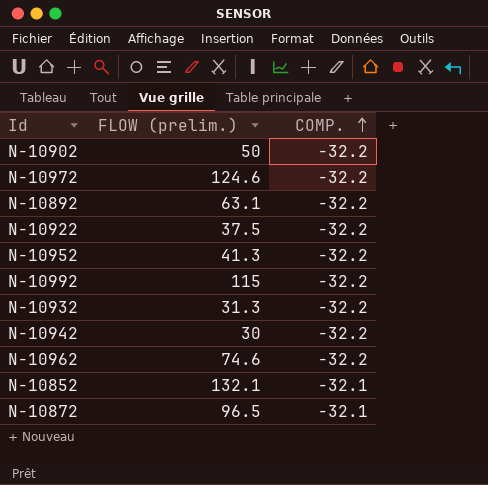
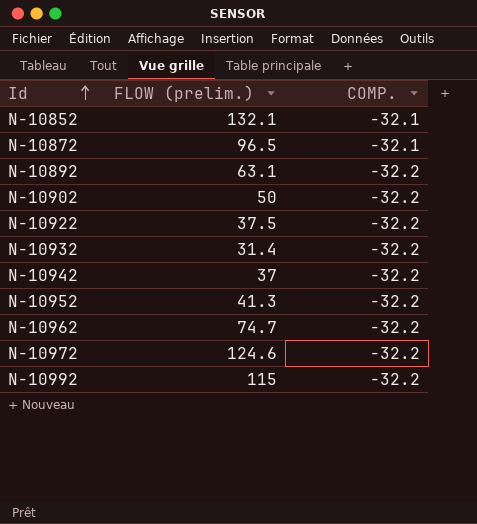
row order: COMP. ascending -> Id ascending
N-10932 | FLOW (prelim.): 31.3 -> 31.4
N-10942 | FLOW (prelim.): 30 -> 37
N-10962 | FLOW (prelim.): 74.6 -> 74.7

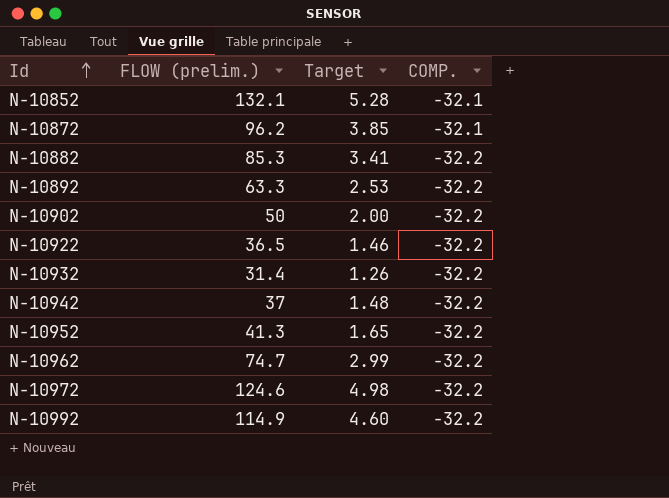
column Target | formula: none -> [FLOW (prelim.)] * 0.04
N-10872 | FLOW (prelim.): 96.5 -> 96.2
row N-10882: none -> 85.3 | 3.41 | -32.2
N-10892 | FLOW (prelim.): 63.1 -> 63.3
N-10922 | FLOW (prelim.): 37.5 -> 36.5
N-10992 | FLOW (prelim.): 115 -> 114.9

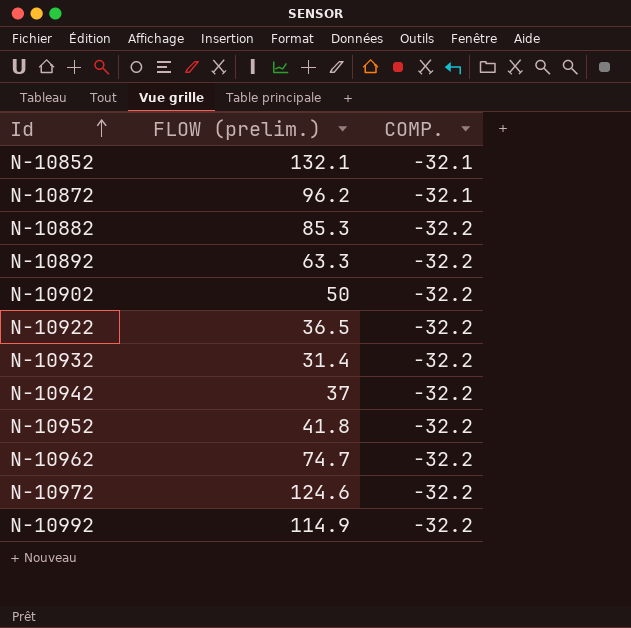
column Target | formula: [FLOW (prelim.)] * 0.04 -> none
N-10952 | FLOW (prelim.): 41.3 -> 41.8

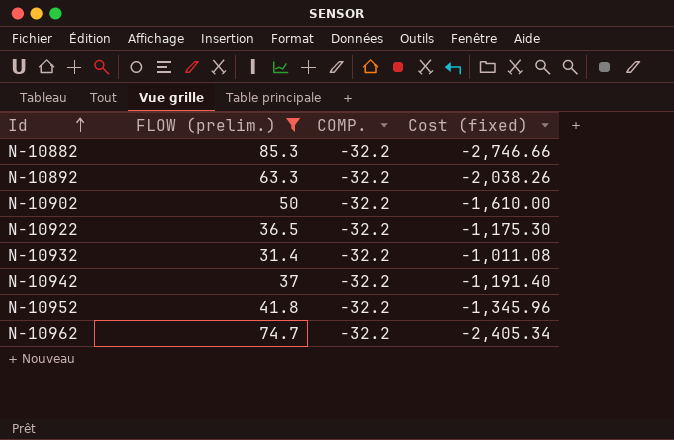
filter: none -> FLOW (prelim.) <= 85.3
column Cost (fixed) | formula: none -> [FLOW (prelim.)] * [COMP.]

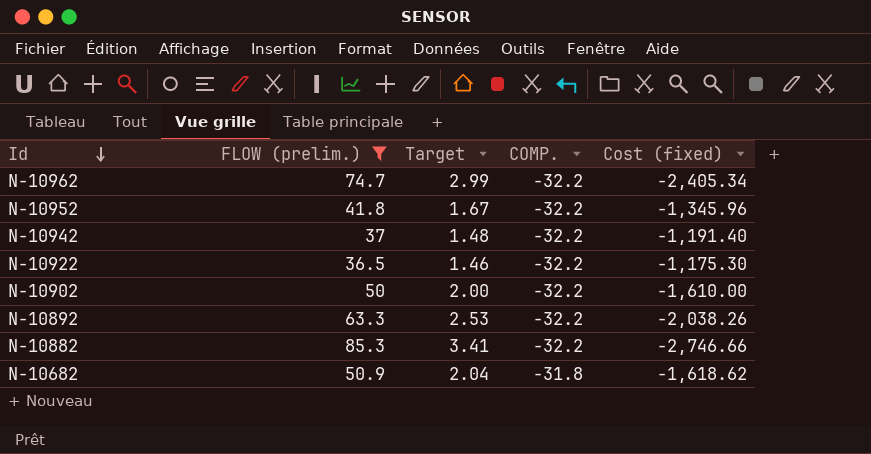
row order: Id ascending -> Id descending
column Target | formula: none -> [FLOW (prelim.)] * 0.04
row N-10932: 31.4 | -32.2 | -1,011.08 -> none
row N-10682: none -> 50.9 | 2.04 | -31.8 | -1,618.62

